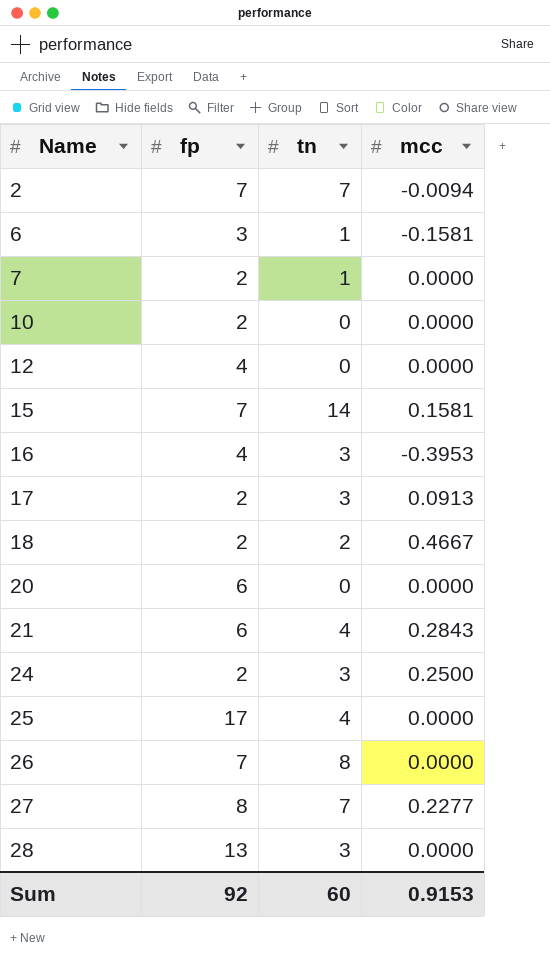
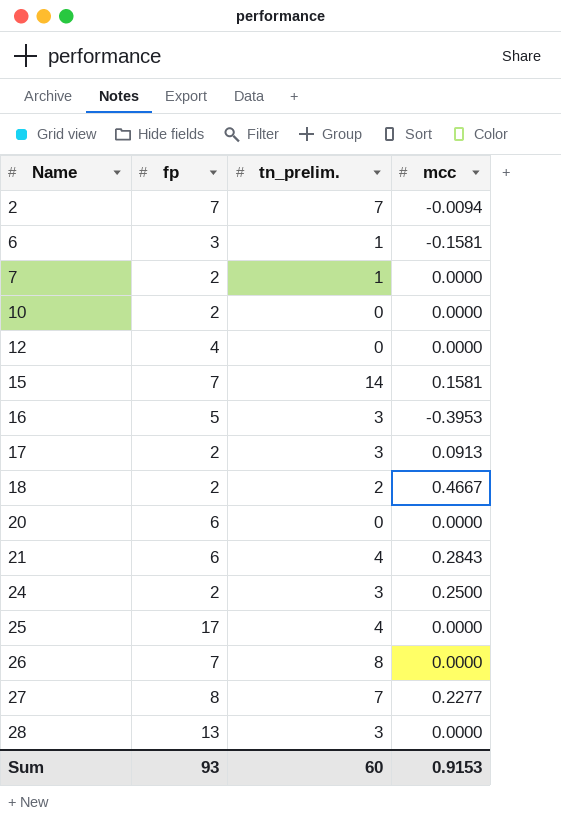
column name: tn -> tn_prelim.
16 | fp: 4 -> 5
Sum | fp: 92 -> 93

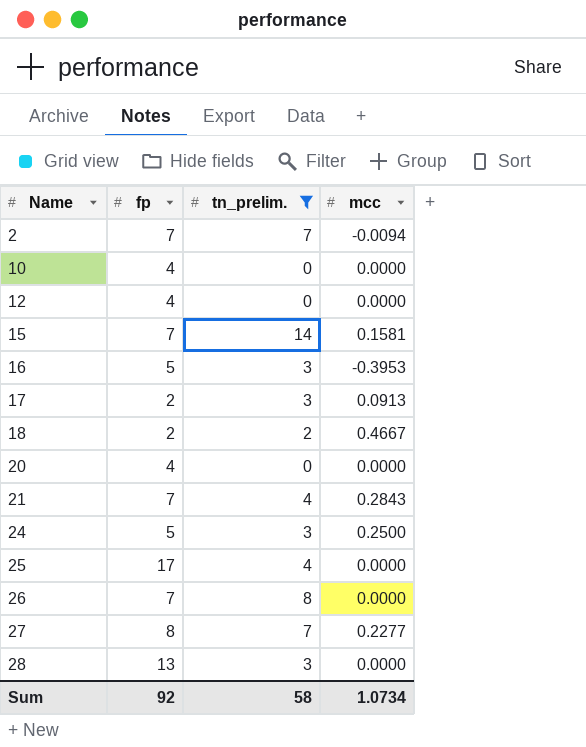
filter: none -> tn_prelim. != 1
10 | fp: 2 -> 4
20 | fp: 6 -> 4
21 | fp: 6 -> 7
24 | fp: 2 -> 5
Sum | fp: 93 -> 92
Sum | tn_prelim.: 60 -> 58
Sum | mcc: 0.9153 -> 1.0734

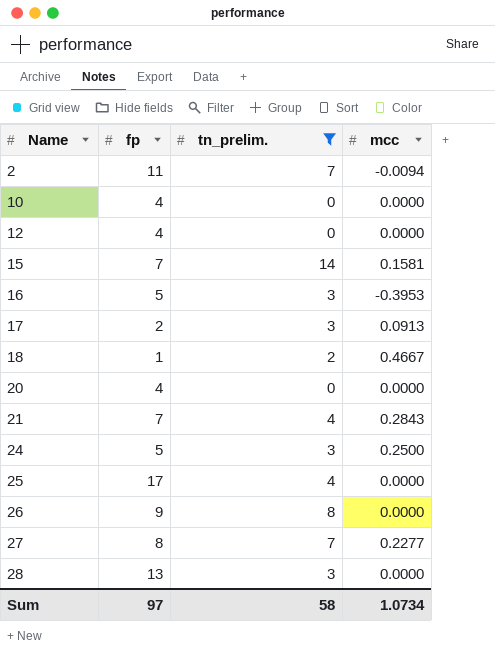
2 | fp: 7 -> 11
18 | fp: 2 -> 1
26 | fp: 7 -> 9
Sum | fp: 92 -> 97

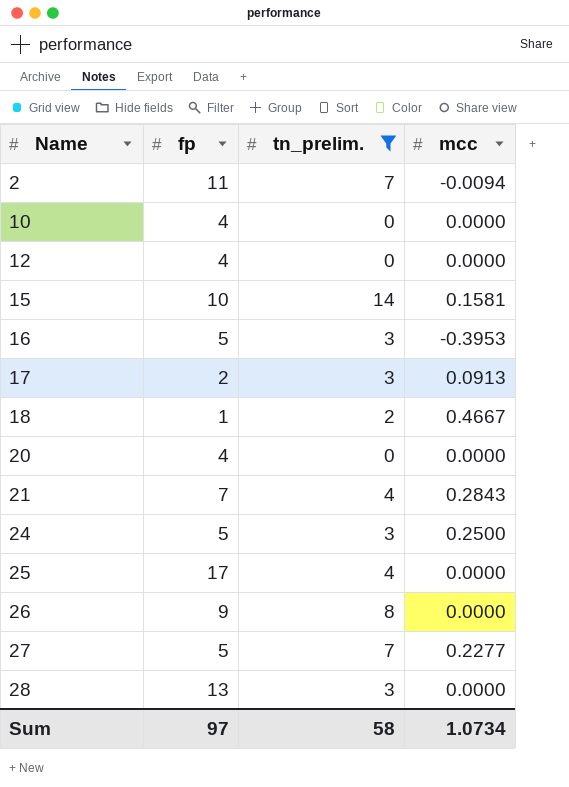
15 | fp: 7 -> 10
27 | fp: 8 -> 5

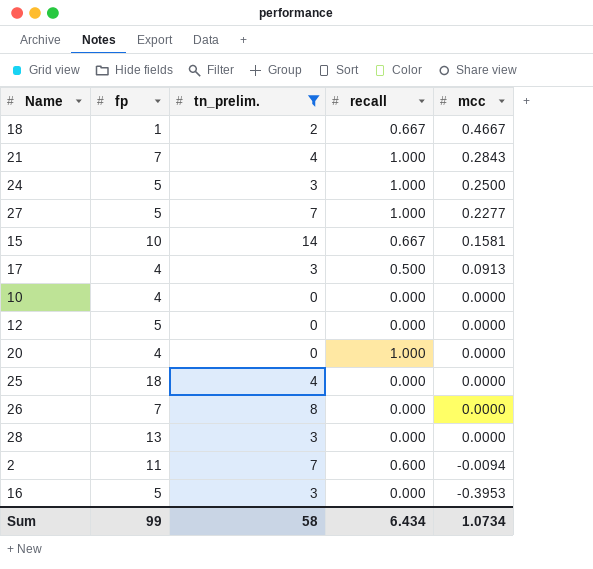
row order: Name ascending -> mcc descending
column recall | position: none -> 4
17 | fp: 2 -> 4
12 | fp: 4 -> 5
25 | fp: 17 -> 18
26 | fp: 9 -> 7
Sum | fp: 97 -> 99

